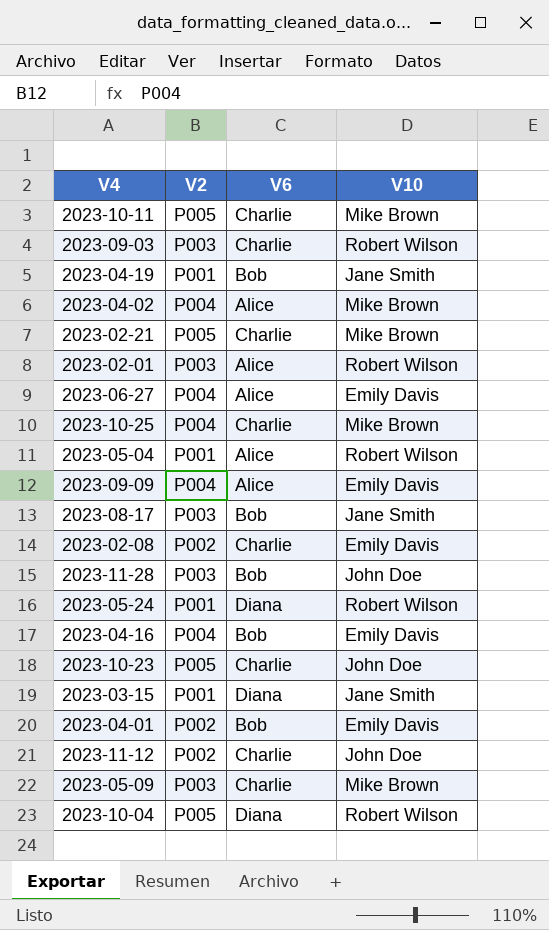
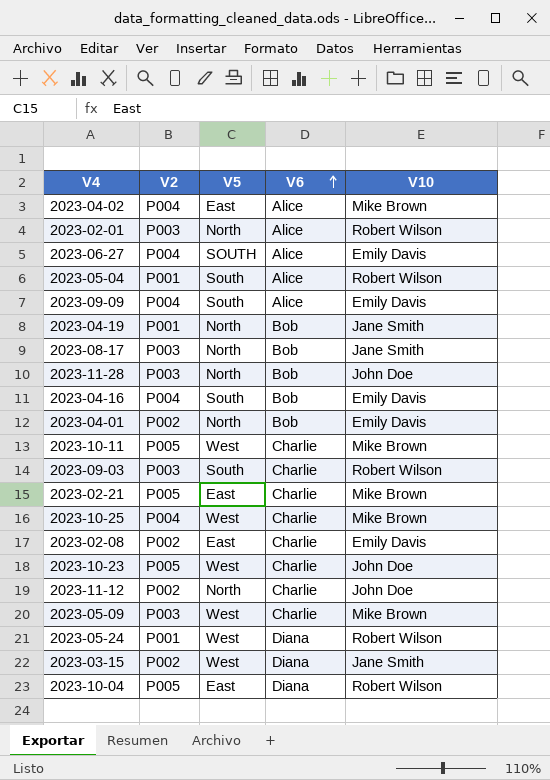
row order: none -> V6 ascending
column V5 | position: none -> 3
2023-03-15 | V2: P001 -> P002

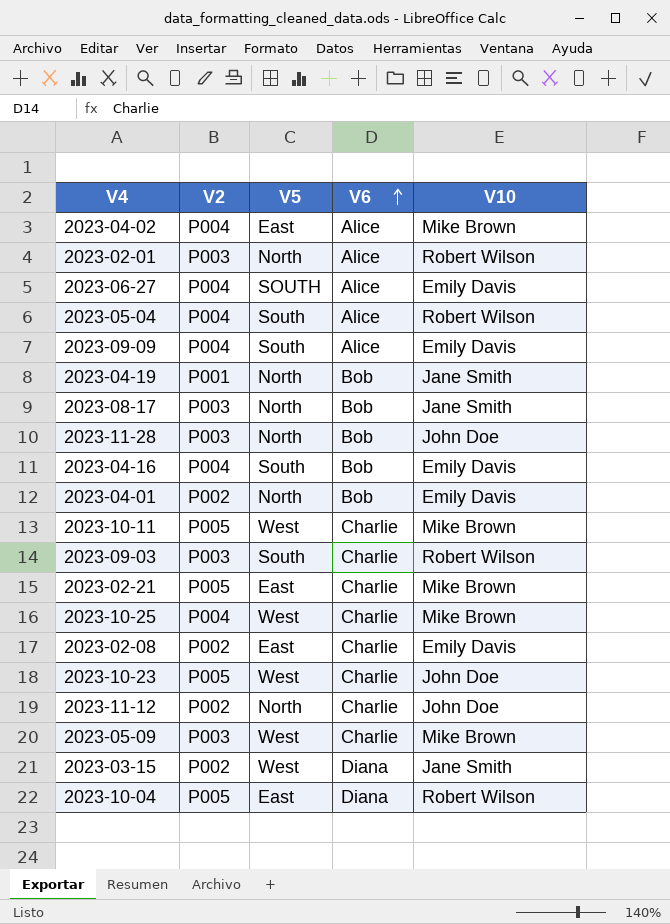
row 2023-05-24: P001 | West | Diana | Robert Wilson -> none
2023-05-04 | V2: P001 -> P004

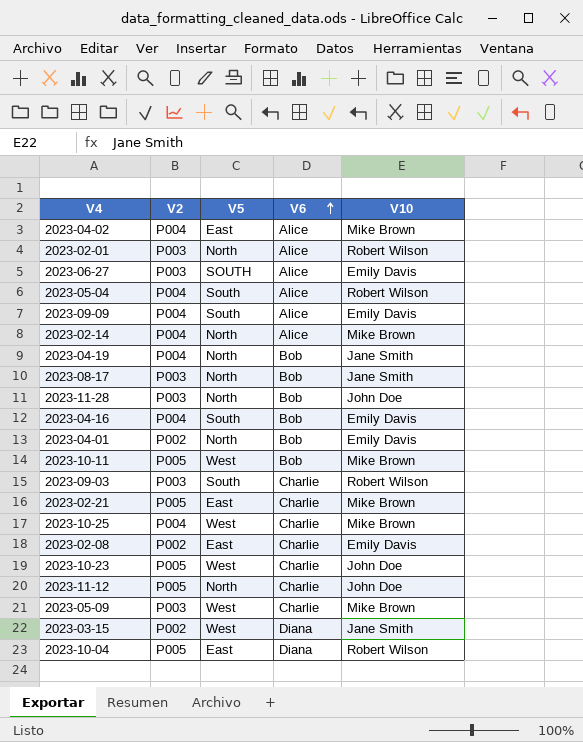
2023-06-27 | V2: P004 -> P003
row 2023-02-14: none -> P004 | North | Alice | Mike Brown
2023-04-19 | V2: P001 -> P004
2023-10-11 | V6: Charlie -> Bob
2023-11-12 | V2: P002 -> P005

